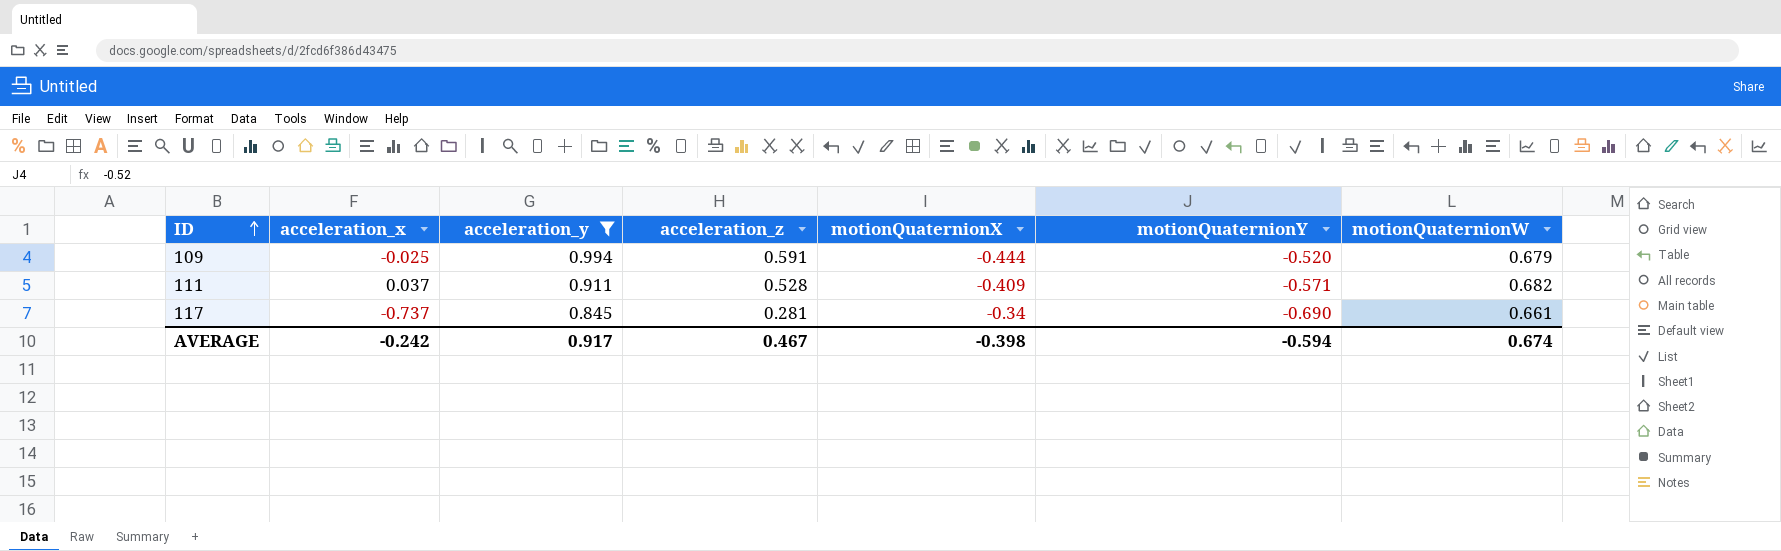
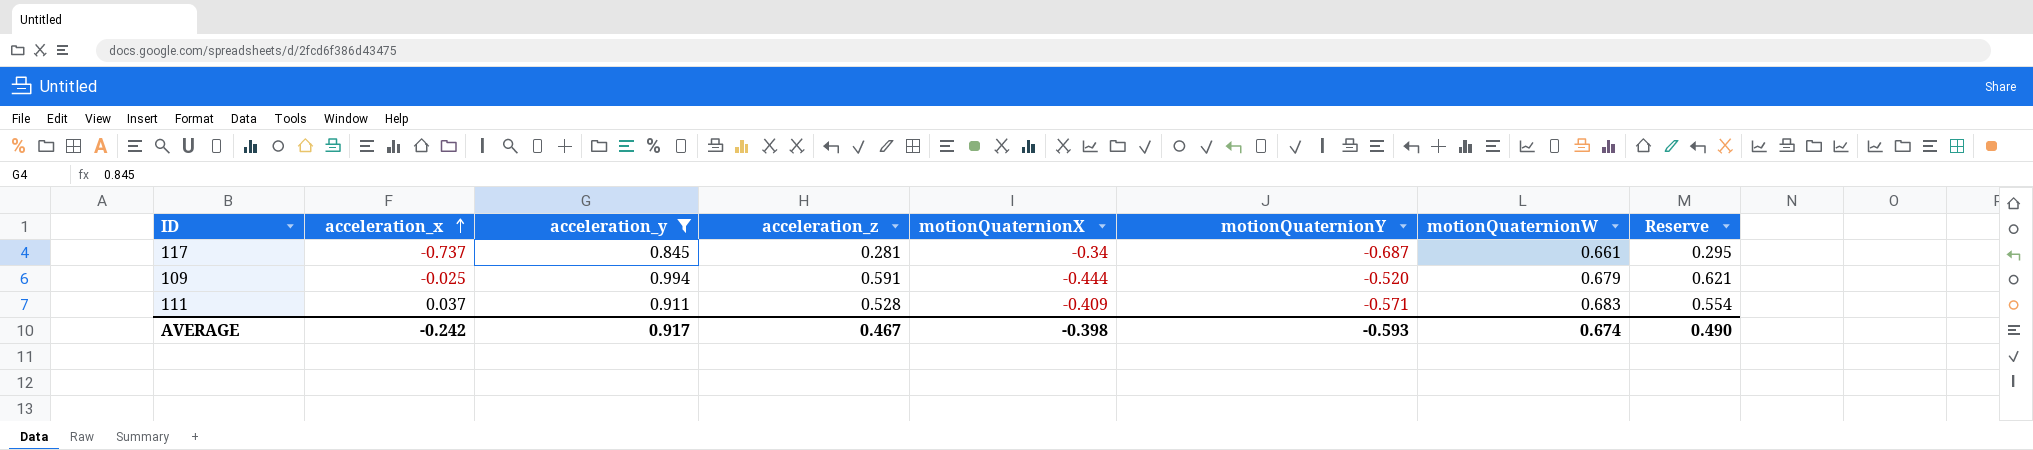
row order: ID ascending -> acceleration_x ascending
column Reserve | formula: none -> [acceleration_z] * 1.05
117 | motionQuaternionY: -0.690 -> -0.687
111 | motionQuaternionW: 0.682 -> 0.683
AVERAGE | motionQuaternionY: -0.594 -> -0.593

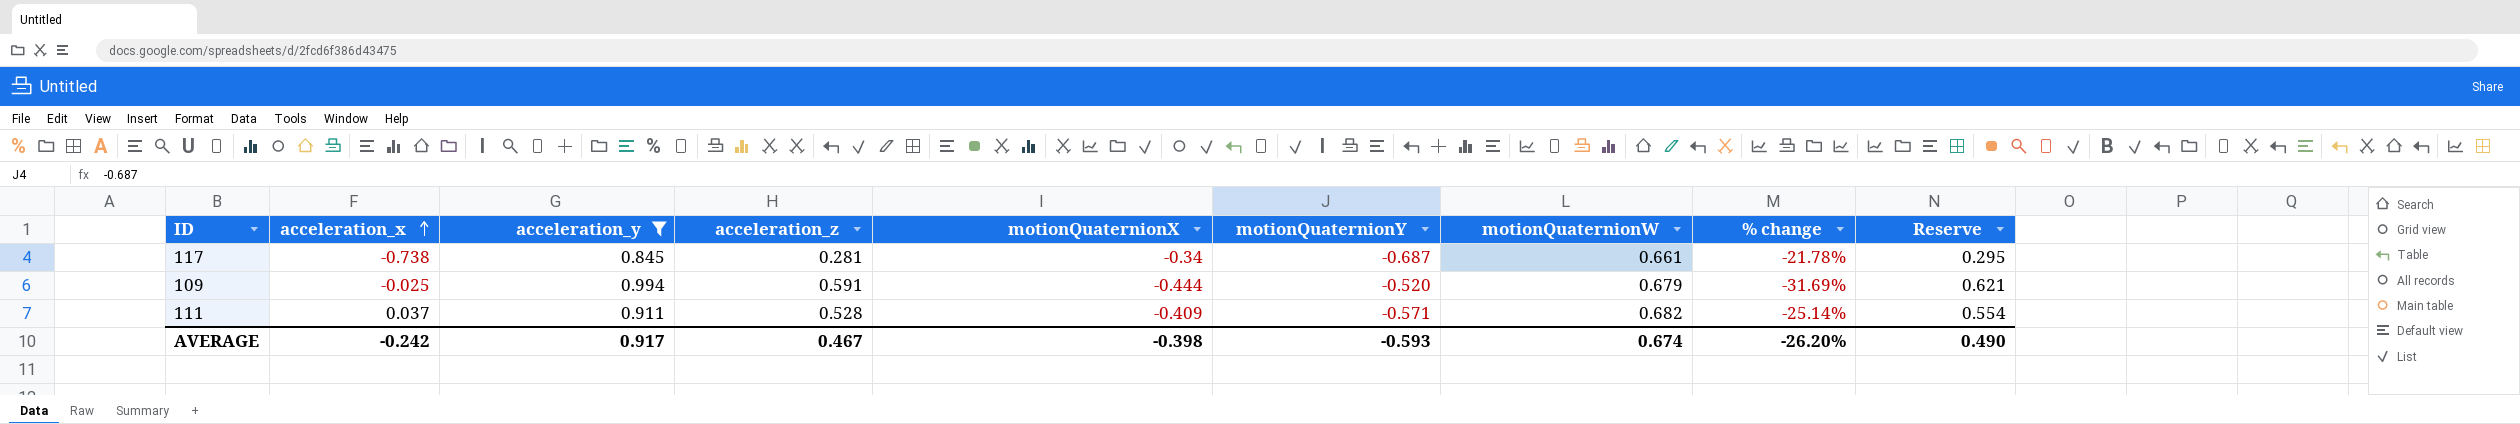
column % change | formula: none -> ([motionQuaternionW] - [acceleration_y]) / [acceleration_y]
117 | acceleration_x: -0.737 -> -0.738
111 | motionQuaternionW: 0.683 -> 0.682

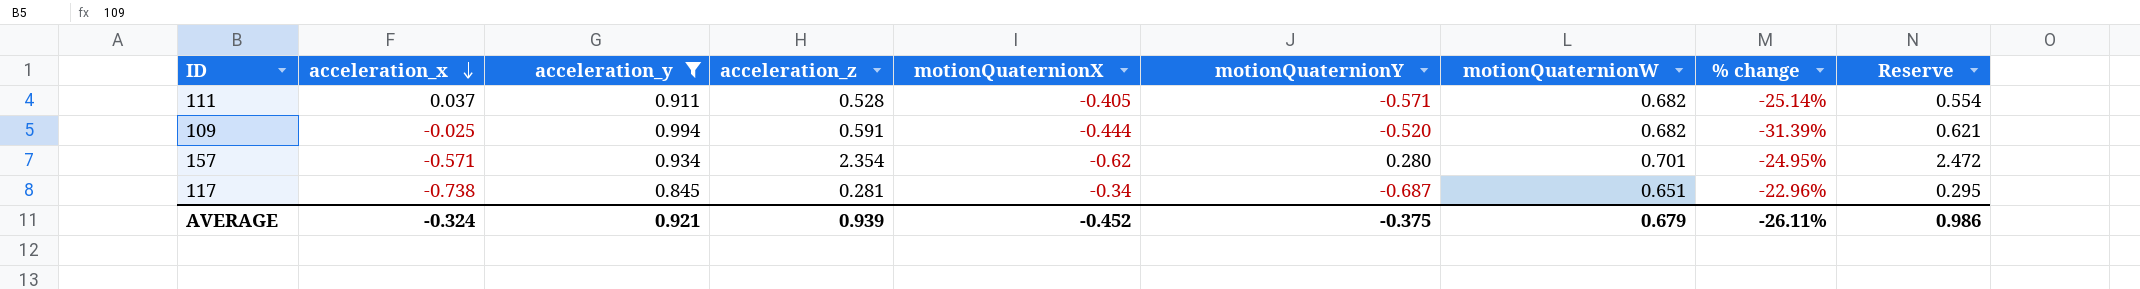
row order: acceleration_x ascending -> acceleration_x descending
111 | motionQuaternionX: -0.409 -> -0.405
109 | motionQuaternionW: 0.679 -> 0.682
109 | % change: -31.69% -> -31.39%
row 157: none -> -0.571 | 0.934 | 2.354 | -0.62 | 0.280 | 0.701 | -24.95% | 2.472
117 | motionQuaternionW: 0.661 -> 0.651
117 | % change: -21.78% -> -22.96%
AVERAGE | acceleration_x: -0.242 -> -0.324
AVERAGE | acceleration_y: 0.917 -> 0.921
AVERAGE | acceleration_z: 0.467 -> 0.939
AVERAGE | motionQuaternionX: -0.398 -> -0.452
AVERAGE | motionQuaternionY: -0.593 -> -0.375
AVERAGE | motionQuaternionW: 0.674 -> 0.679
AVERAGE | % change: -26.20% -> -26.11%
AVERAGE | Reserve: 0.490 -> 0.986

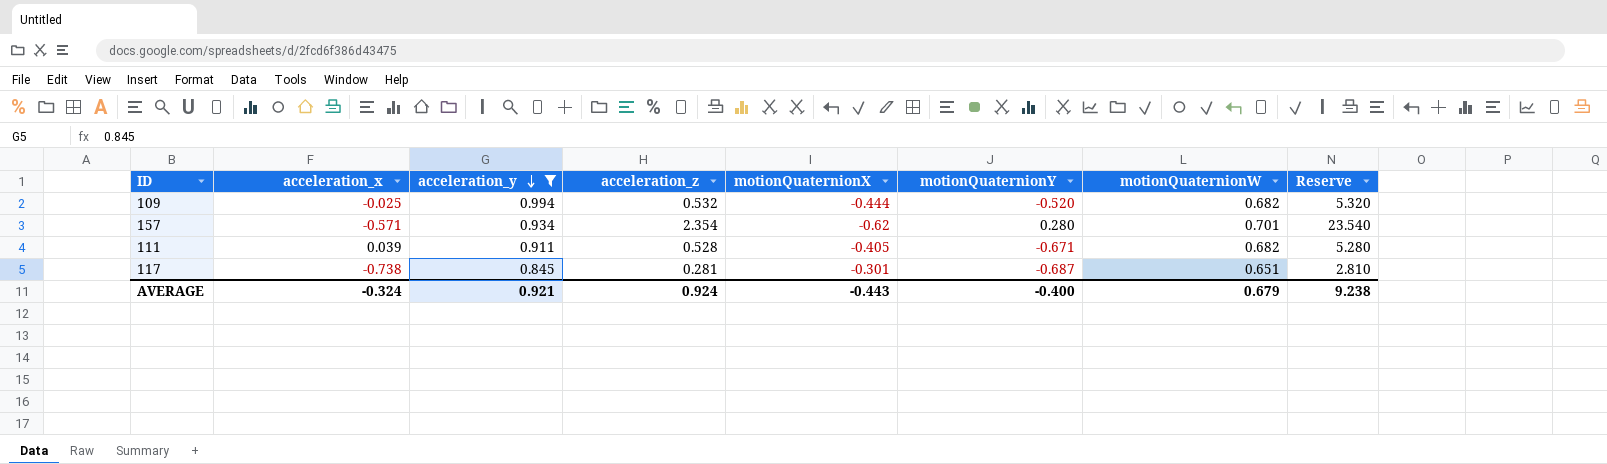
row order: acceleration_x descending -> acceleration_y descending
column % change | formula: ([motionQuaternionW] - [acceleration_y]) / [acceleration_y] -> none
column Reserve | formula: [acceleration_z] * 1.05 -> [acceleration_z] * 10
109 | acceleration_z: 0.591 -> 0.532
111 | acceleration_x: 0.037 -> 0.039
111 | motionQuaternionY: -0.571 -> -0.671
117 | motionQuaternionX: -0.34 -> -0.301
AVERAGE | acceleration_z: 0.939 -> 0.924
AVERAGE | motionQuaternionX: -0.452 -> -0.443
AVERAGE | motionQuaternionY: -0.375 -> -0.400
AVERAGE | Reserve: 0.986 -> 9.238

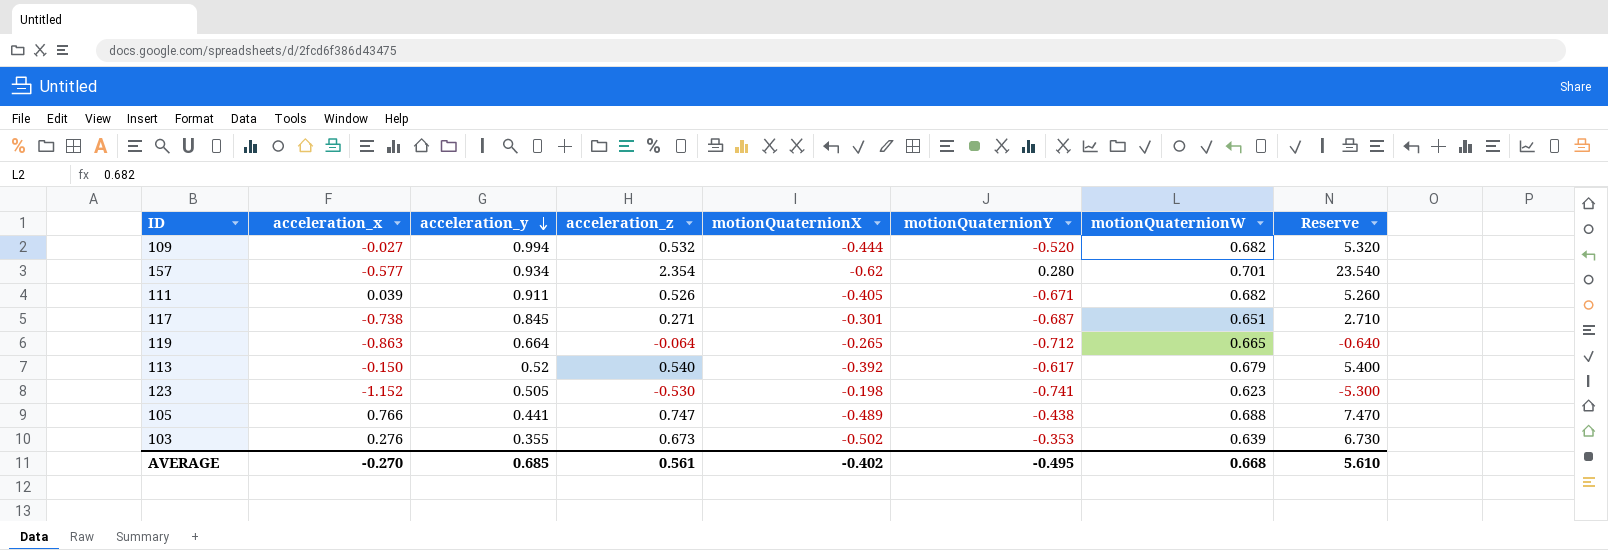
filter: acceleration_y >= 0.845 -> none
109 | acceleration_x: -0.025 -> -0.027
157 | acceleration_x: -0.571 -> -0.577
111 | acceleration_z: 0.528 -> 0.526
111 | Reserve: 5.280 -> 5.260
117 | acceleration_z: 0.281 -> 0.271
117 | Reserve: 2.810 -> 2.710
AVERAGE | acceleration_x: -0.324 -> -0.270
AVERAGE | acceleration_y: 0.921 -> 0.685
AVERAGE | acceleration_z: 0.924 -> 0.561
AVERAGE | motionQuaternionX: -0.443 -> -0.402
AVERAGE | motionQuaternionY: -0.400 -> -0.495
AVERAGE | motionQuaternionW: 0.679 -> 0.668
AVERAGE | Reserve: 9.238 -> 5.610

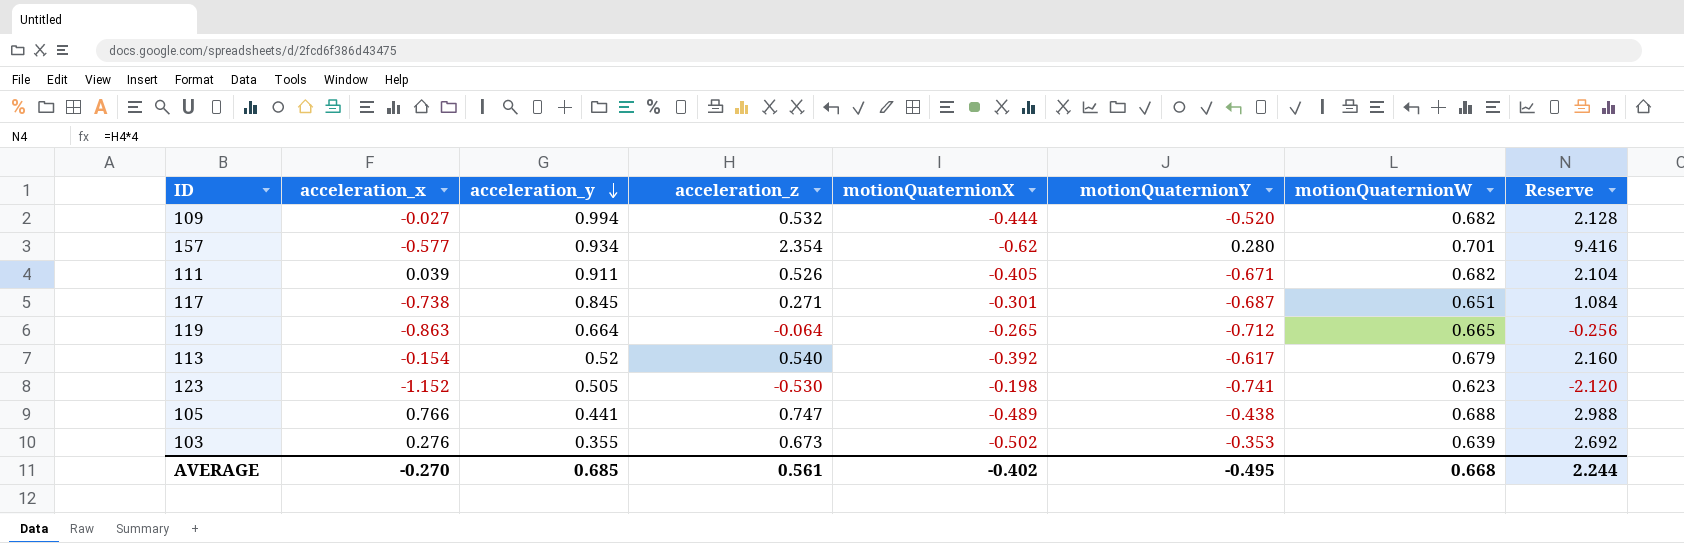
column Reserve | formula: [acceleration_z] * 10 -> [acceleration_z] * 4
113 | acceleration_x: -0.150 -> -0.154
AVERAGE | Reserve: 5.610 -> 2.244

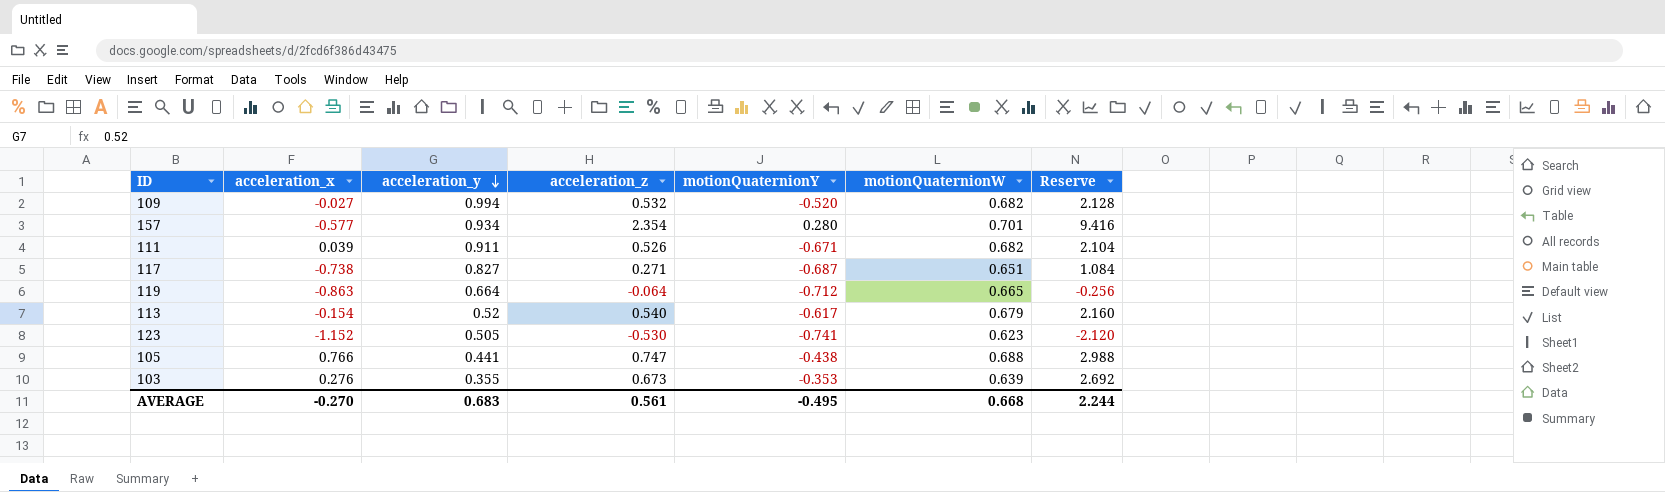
column motionQuaternionX | position: 5 -> none
117 | acceleration_y: 0.845 -> 0.827
AVERAGE | acceleration_y: 0.685 -> 0.683

